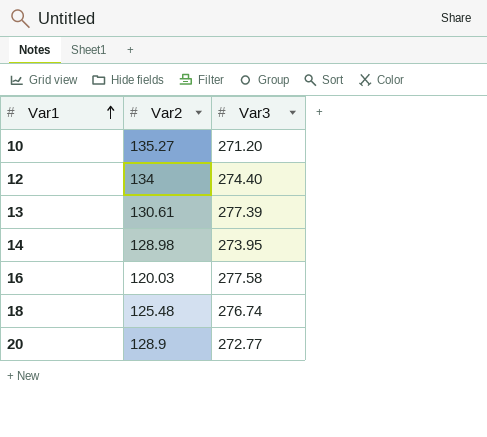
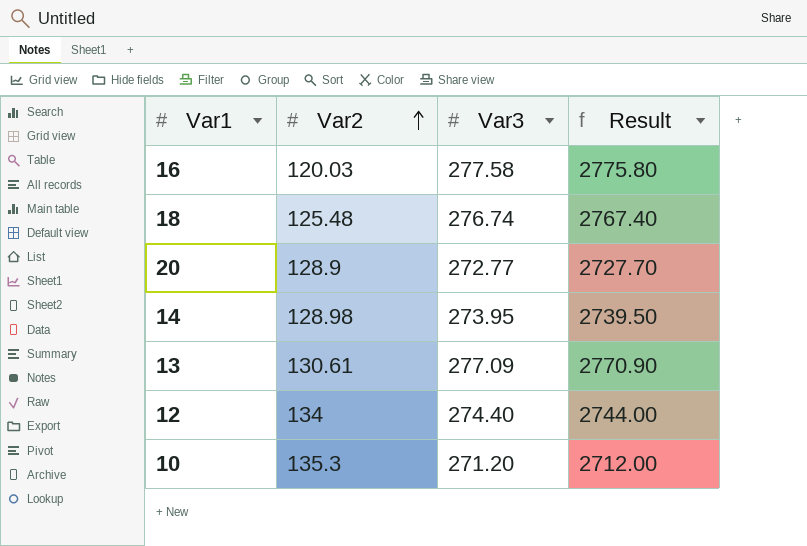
row order: Var1 ascending -> Var2 ascending
column Result | formula: none -> [Var3] * 10
13 | Var3: 277.39 -> 277.09
10 | Var2: 135.27 -> 135.3

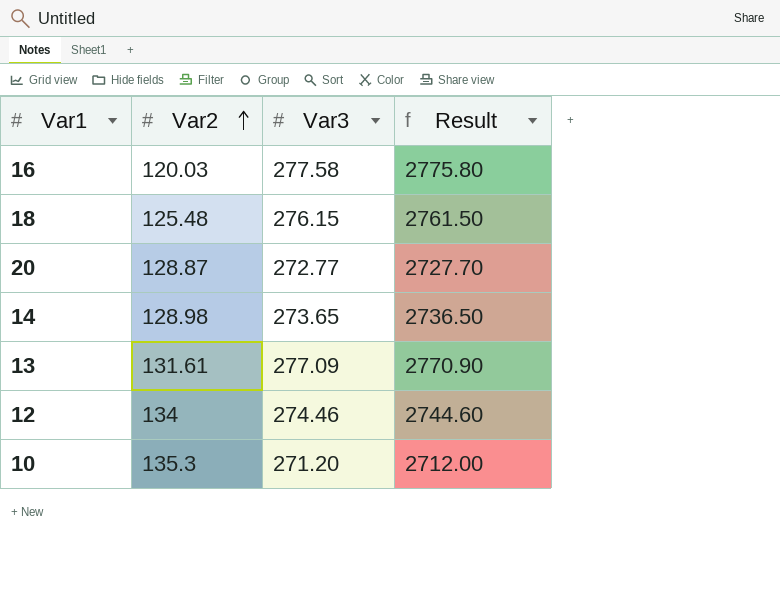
18 | Var3: 276.74 -> 276.15
18 | Result: 2767.40 -> 2761.50
20 | Var2: 128.9 -> 128.87
14 | Var3: 273.95 -> 273.65
14 | Result: 2739.50 -> 2736.50
13 | Var2: 130.61 -> 131.61
12 | Var3: 274.40 -> 274.46
12 | Result: 2744.00 -> 2744.60

